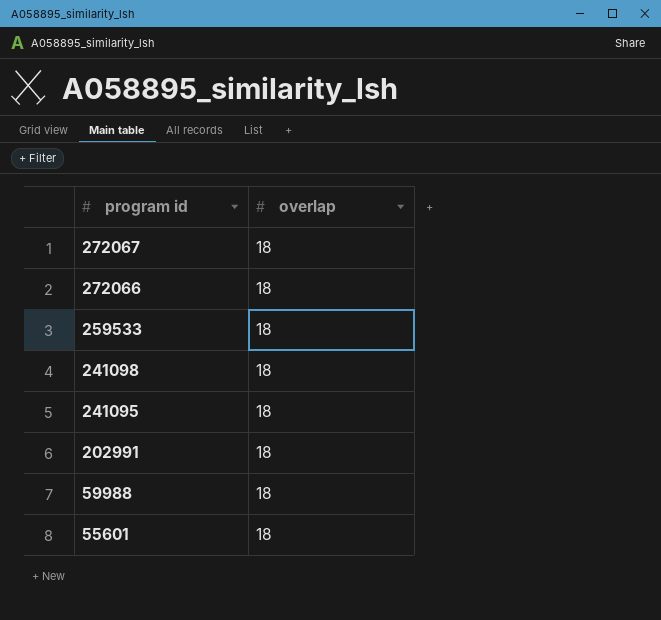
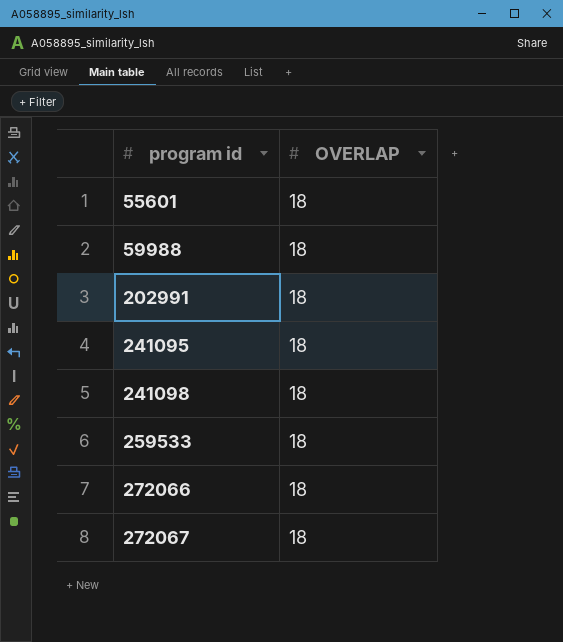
row order: program id descending -> program id ascending
column name: overlap -> OVERLAP

